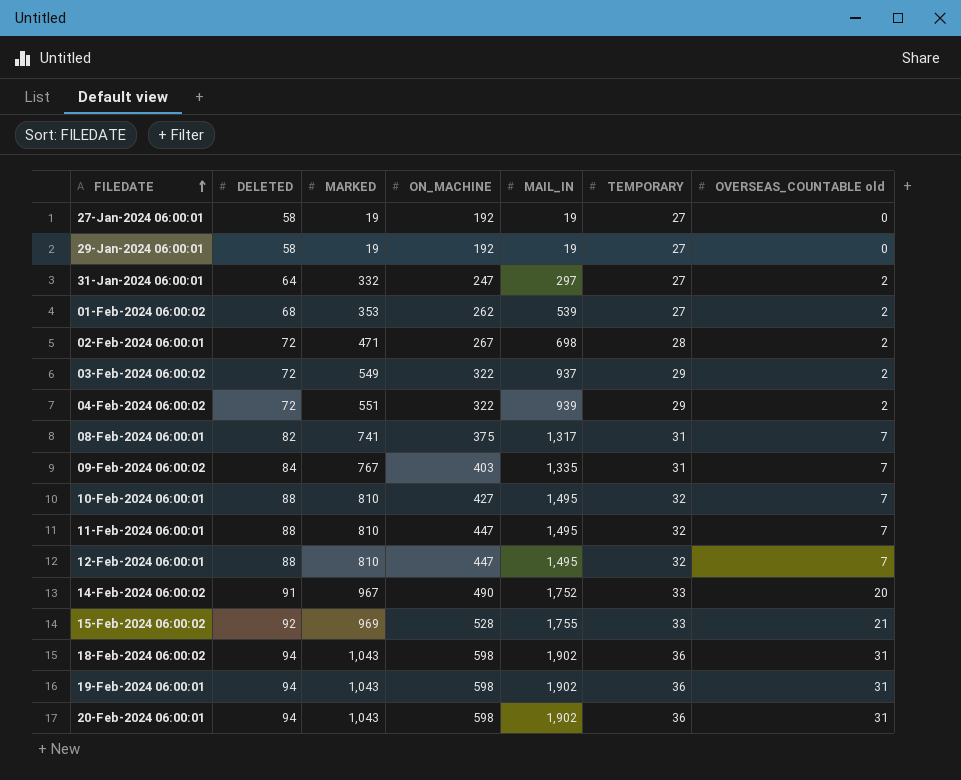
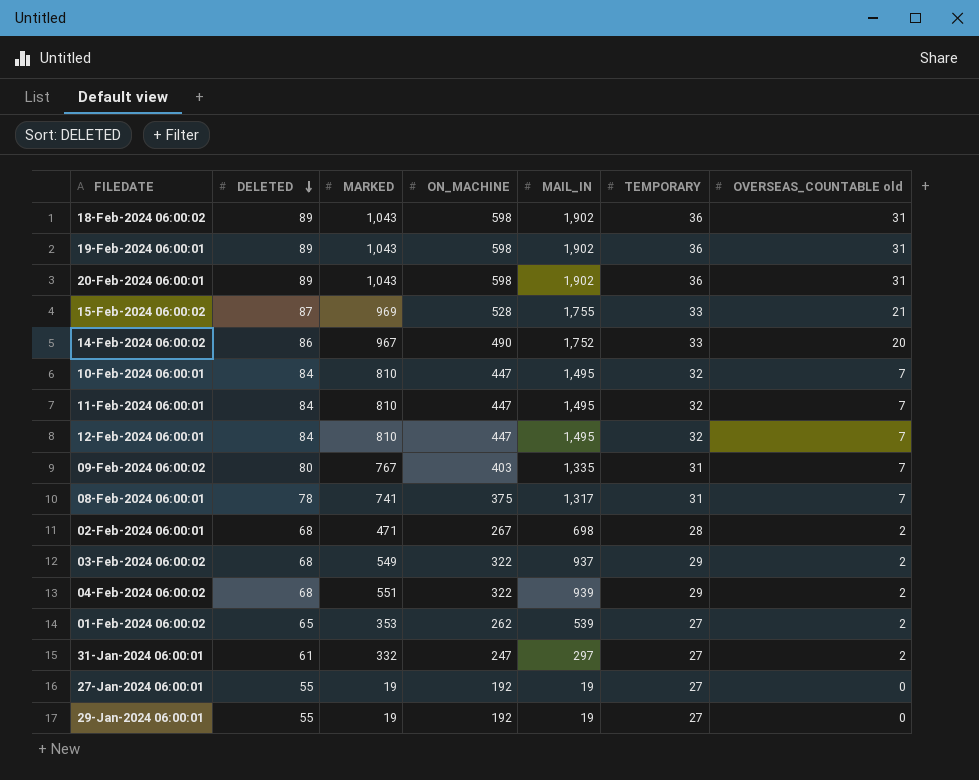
row order: FILEDATE ascending -> DELETED descending
18-Feb-2024 06:00:02 | DELETED: 94 -> 89
19-Feb-2024 06:00:01 | DELETED: 94 -> 89
20-Feb-2024 06:00:01 | DELETED: 94 -> 89
15-Feb-2024 06:00:02 | DELETED: 92 -> 87
14-Feb-2024 06:00:02 | DELETED: 91 -> 86
10-Feb-2024 06:00:01 | DELETED: 88 -> 84
10-Feb-2024 06:00:01 | ON_MACHINE: 427 -> 447
11-Feb-2024 06:00:01 | DELETED: 88 -> 84
12-Feb-2024 06:00:01 | DELETED: 88 -> 84
09-Feb-2024 06:00:02 | DELETED: 84 -> 80
08-Feb-2024 06:00:01 | DELETED: 82 -> 78
02-Feb-2024 06:00:01 | DELETED: 72 -> 68
03-Feb-2024 06:00:02 | DELETED: 72 -> 68
04-Feb-2024 06:00:02 | DELETED: 72 -> 68
01-Feb-2024 06:00:02 | DELETED: 68 -> 65
31-Jan-2024 06:00:01 | DELETED: 64 -> 61
27-Jan-2024 06:00:01 | DELETED: 58 -> 55
29-Jan-2024 06:00:01 | DELETED: 58 -> 55

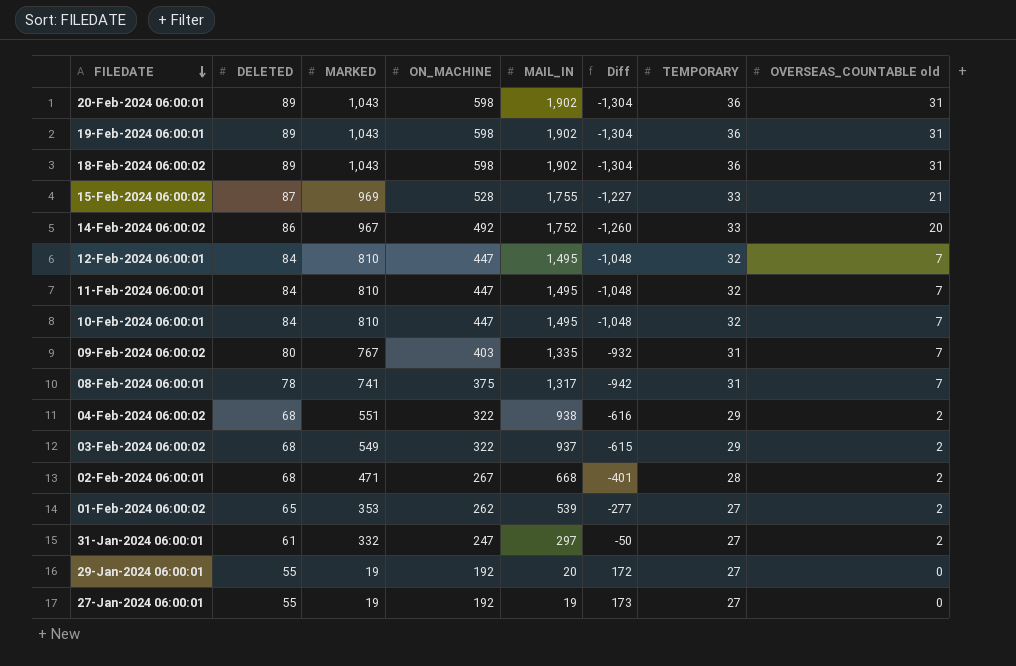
row order: DELETED descending -> FILEDATE descending
column Diff | formula: none -> [ON_MACHINE] - [MAIL_IN]
14-Feb-2024 06:00:02 | ON_MACHINE: 490 -> 492
04-Feb-2024 06:00:02 | MAIL_IN: 939 -> 938
02-Feb-2024 06:00:01 | MAIL_IN: 698 -> 668
29-Jan-2024 06:00:01 | MAIL_IN: 19 -> 20

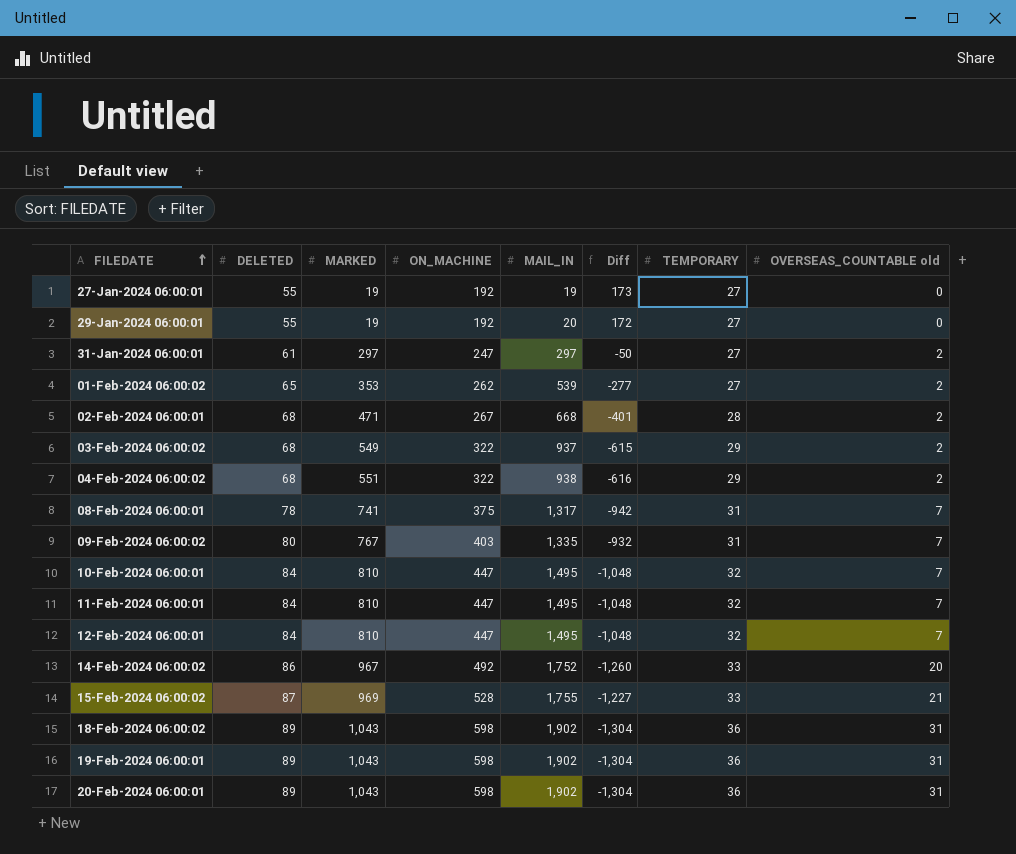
row order: FILEDATE descending -> FILEDATE ascending
31-Jan-2024 06:00:01 | MARKED: 332 -> 297

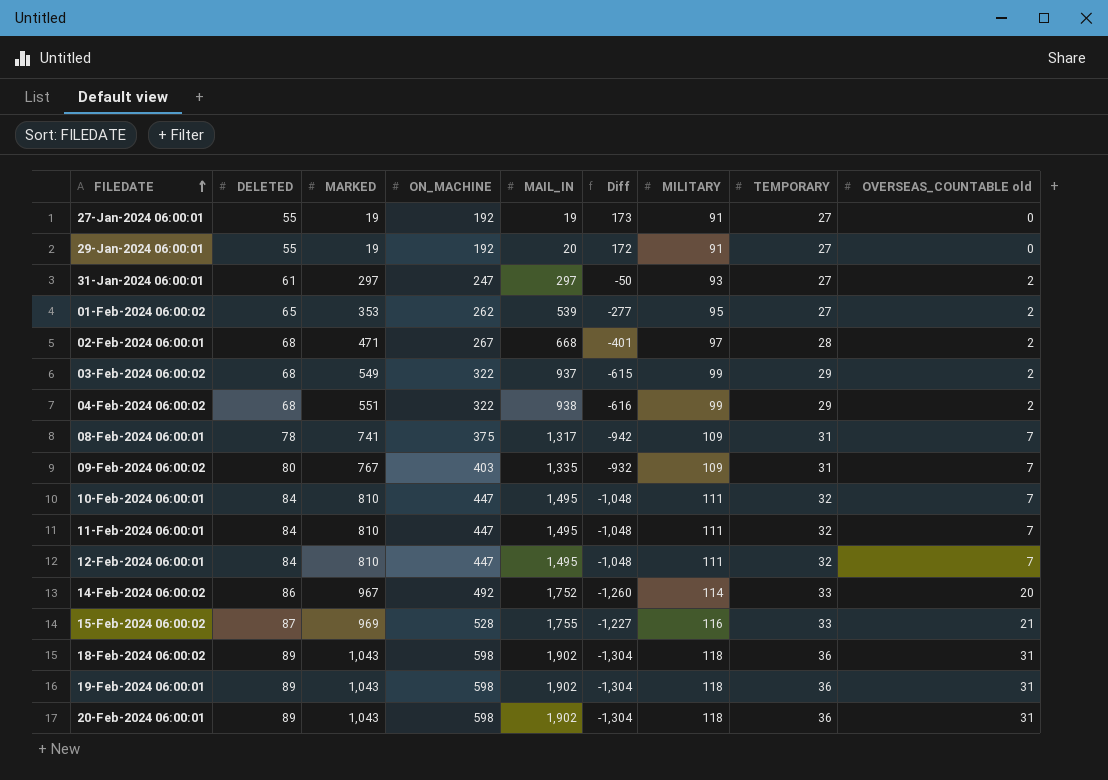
column MILITARY | position: none -> 7

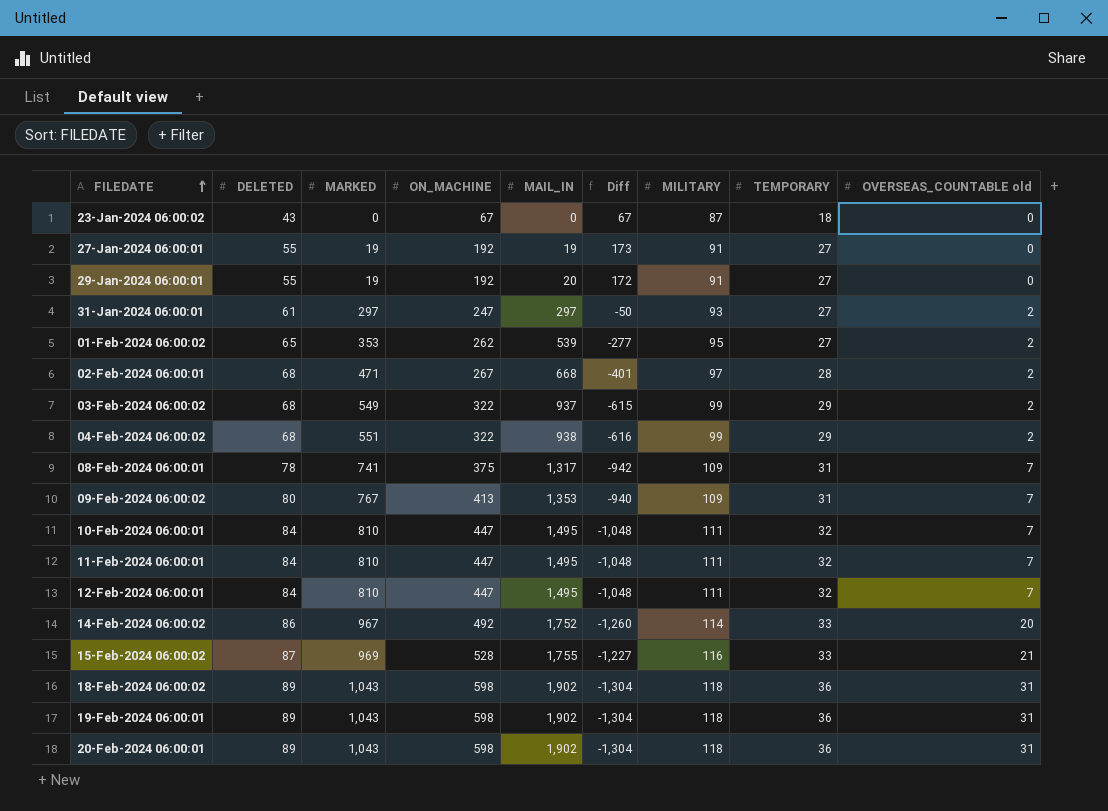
row 23-Jan-2024 06:00:02: none -> 43 | 0 | 67 | 0 | 67 | 87 | 18 | 0
09-Feb-2024 06:00:02 | ON_MACHINE: 403 -> 413
09-Feb-2024 06:00:02 | MAIL_IN: 1,335 -> 1,353
09-Feb-2024 06:00:02 | Diff: -932 -> -940

